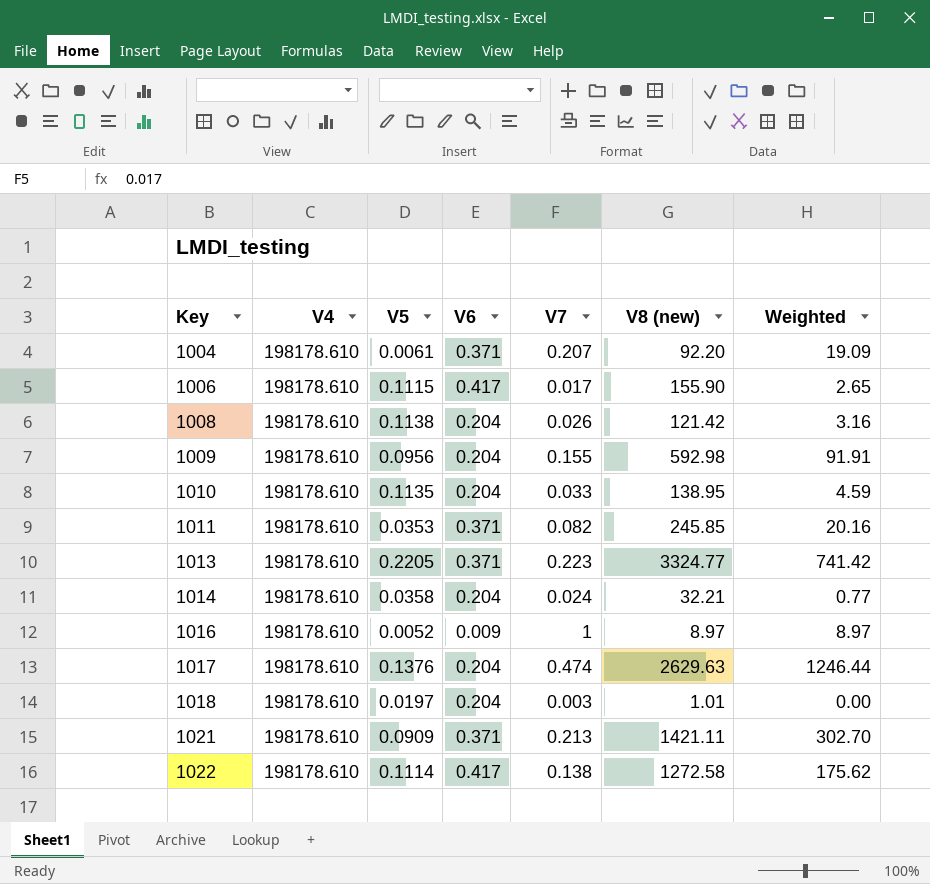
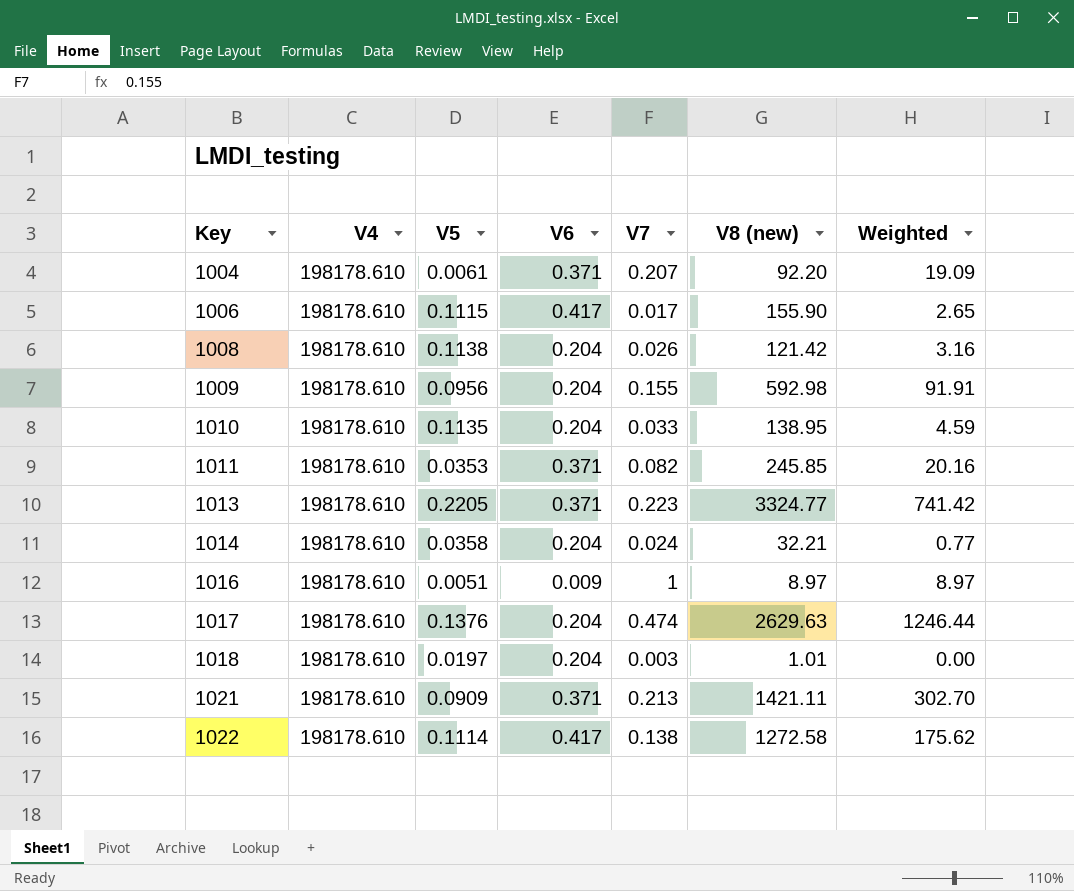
1016 | V5: 0.0052 -> 0.0051

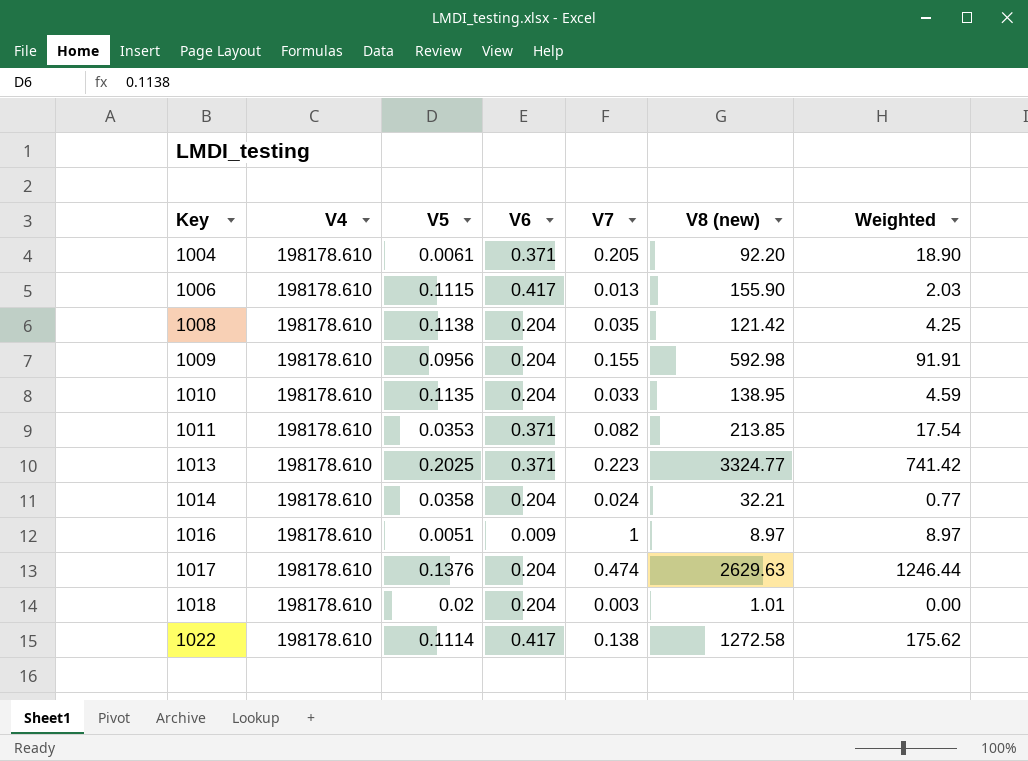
row 1021: 198178.610 | 0.0909 | 0.371 | 0.213 | 1421.11 | 302.70 -> none
1004 | V7: 0.207 -> 0.205
1004 | Weighted: 19.09 -> 18.90
1006 | V7: 0.017 -> 0.013
1006 | Weighted: 2.65 -> 2.03
1008 | V7: 0.026 -> 0.035
1008 | Weighted: 3.16 -> 4.25
1011 | V8 (new): 245.85 -> 213.85
1011 | Weighted: 20.16 -> 17.54
1013 | V5: 0.2205 -> 0.2025
1018 | V5: 0.0197 -> 0.02

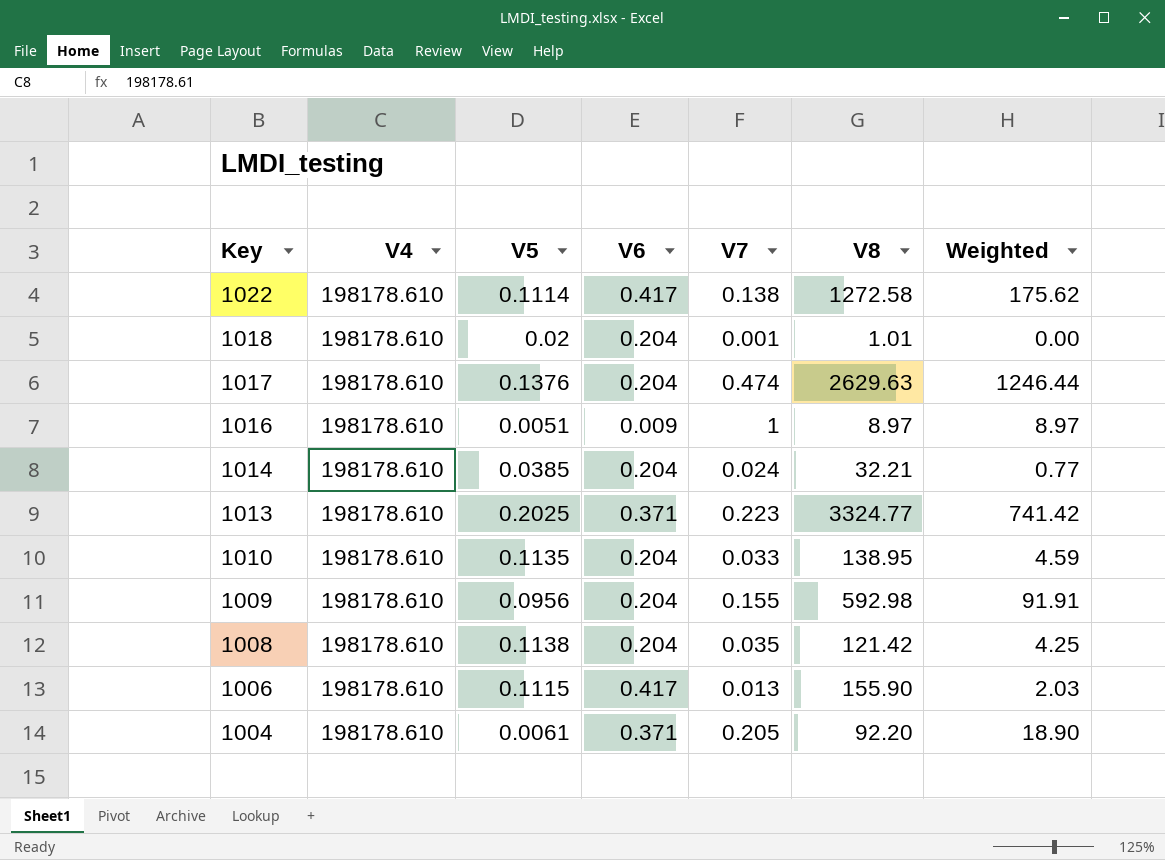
row order: Key ascending -> Key descending
column name: V8 (new) -> V8
row 1011: 198178.610 | 0.0353 | 0.371 | 0.082 | 213.85 | 17.54 -> none
1018 | V7: 0.003 -> 0.001
1014 | V5: 0.0358 -> 0.0385

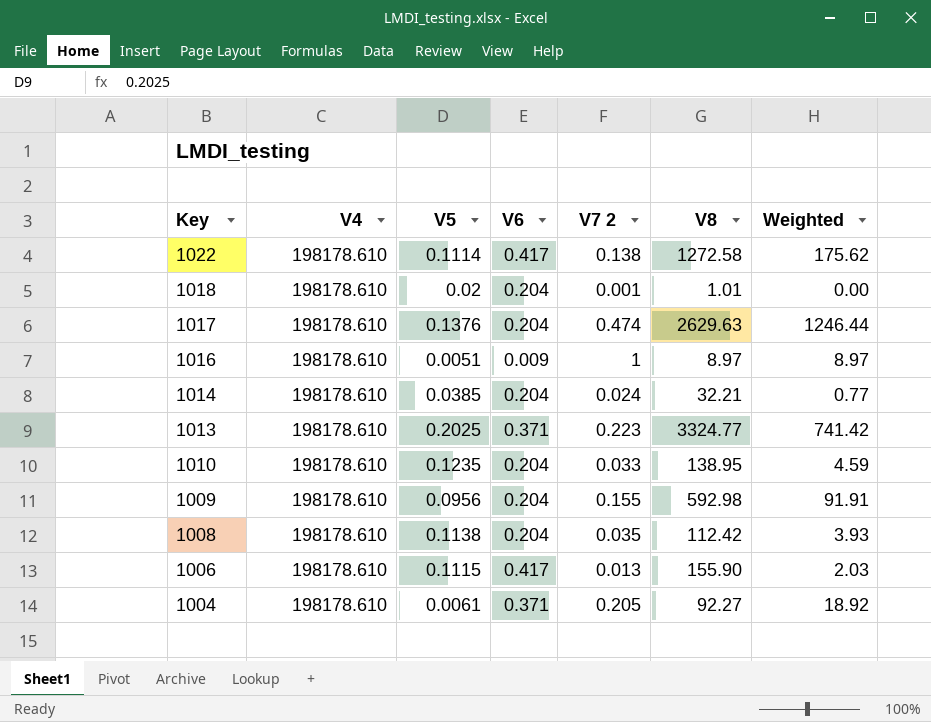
column name: V7 -> V7 2
1010 | V5: 0.1135 -> 0.1235
1008 | V8: 121.42 -> 112.42
1008 | Weighted: 4.25 -> 3.93
1004 | V8: 92.20 -> 92.27
1004 | Weighted: 18.90 -> 18.92

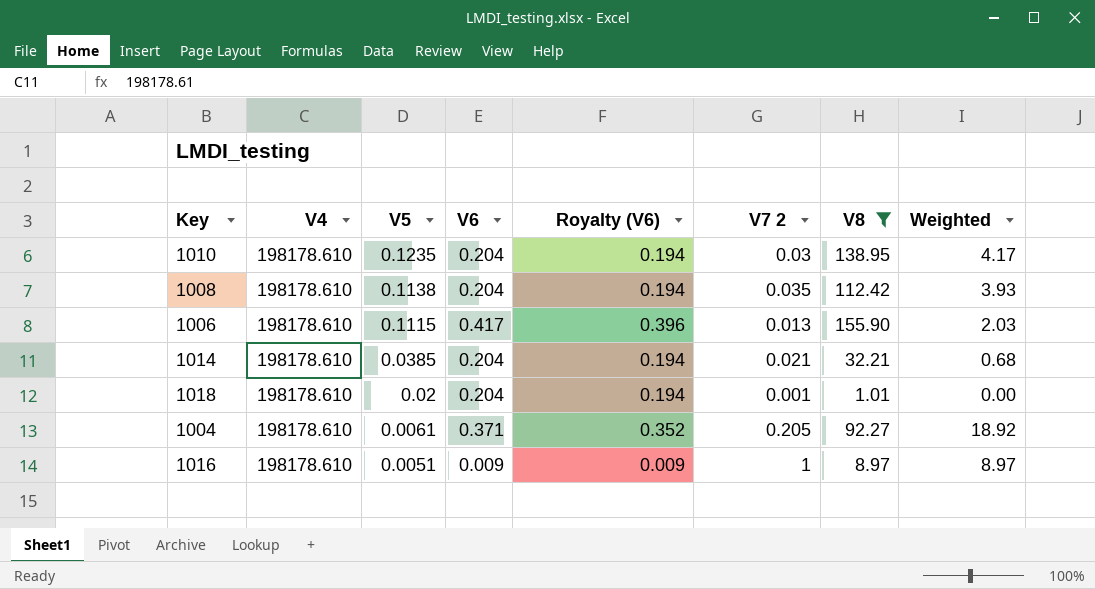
filter: none -> V8 <= 155.90
row order: Key descending -> V5 descending
column Royalty (V6) | formula: none -> [V6] * 0.95
1010 | V7 2: 0.033 -> 0.03
1010 | Weighted: 4.59 -> 4.17
1014 | V7 2: 0.024 -> 0.021
1014 | Weighted: 0.77 -> 0.68

